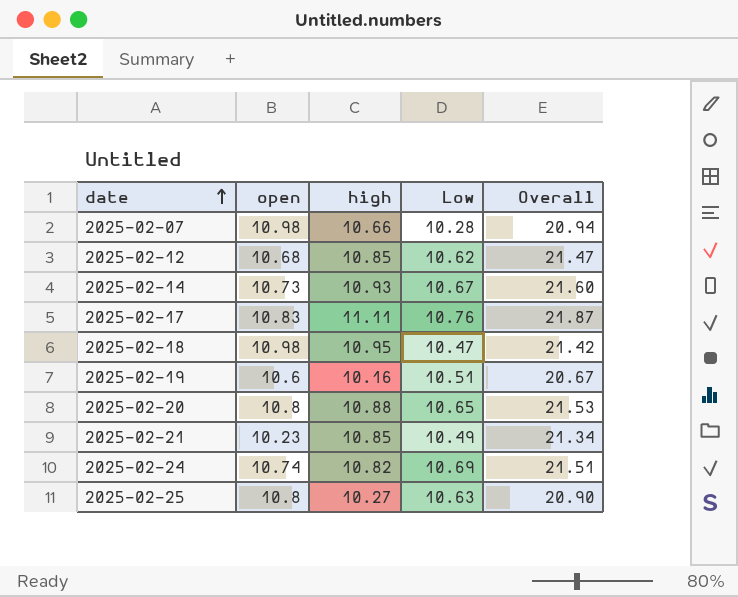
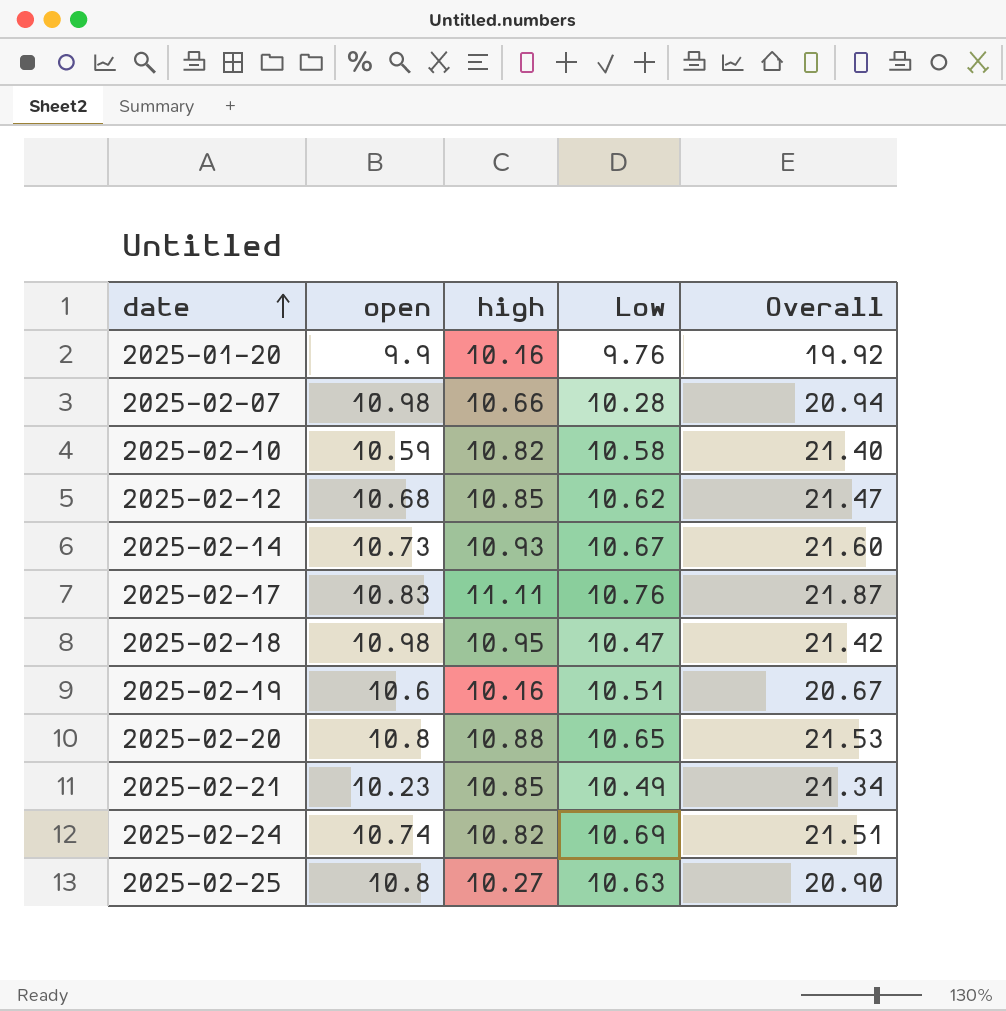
row 2025-01-20: none -> 9.9 | 10.16 | 9.76 | 19.92
row 2025-02-10: none -> 10.59 | 10.82 | 10.58 | 21.40

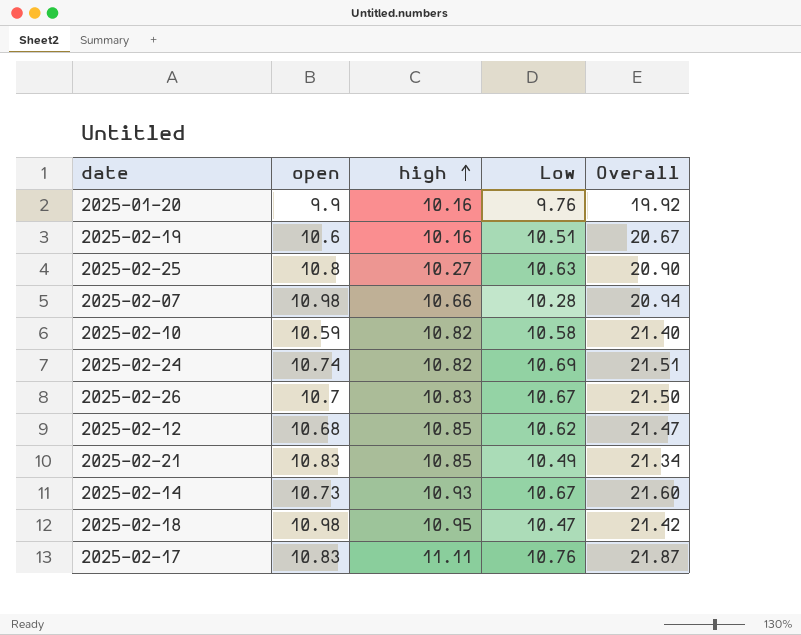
row order: date ascending -> high ascending
row 2025-02-20: 10.8 | 10.88 | 10.65 | 21.53 -> none
row 2025-02-26: none -> 10.7 | 10.83 | 10.67 | 21.50
2025-02-21 | open: 10.23 -> 10.83

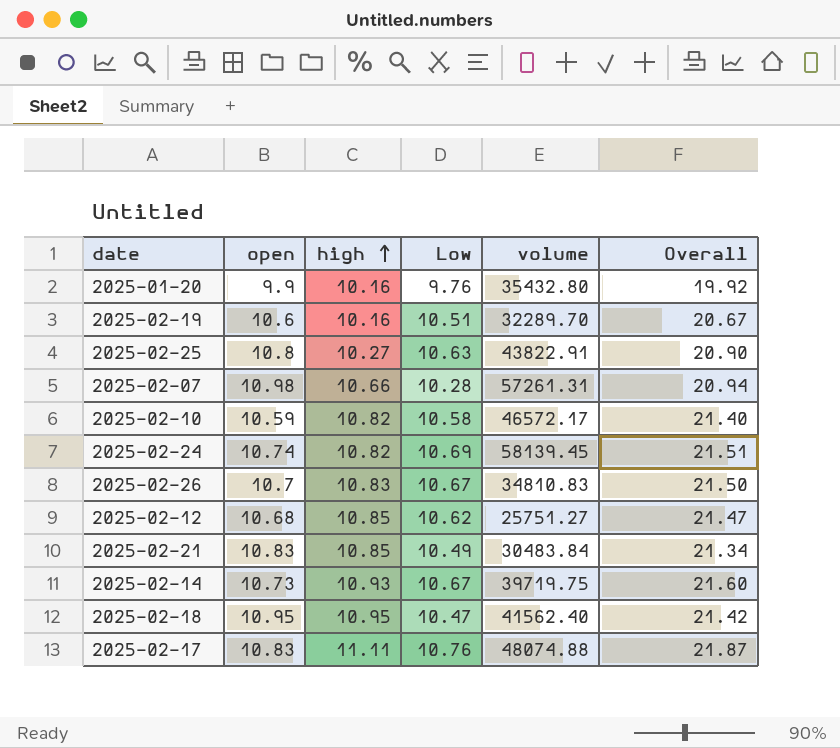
column volume | position: none -> 5
2025-02-18 | open: 10.98 -> 10.95

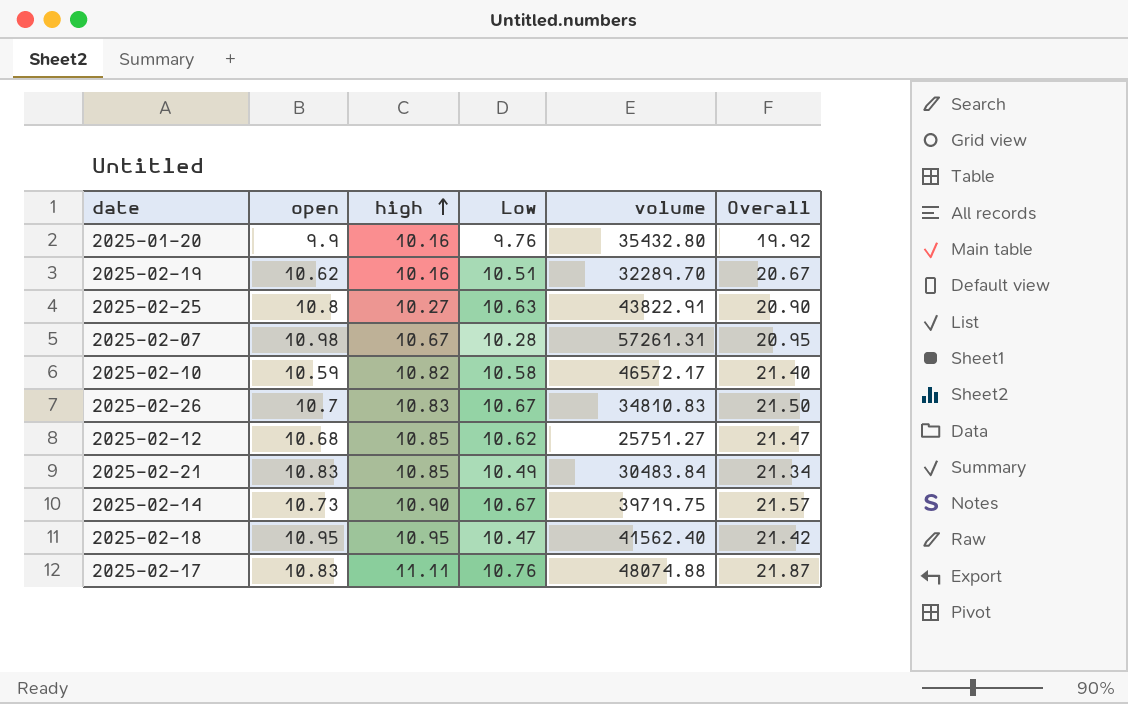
row 2025-02-24: 10.74 | 10.82 | 10.69 | 58139.45 | 21.51 -> none
2025-02-19 | open: 10.6 -> 10.62
2025-02-07 | high: 10.66 -> 10.67
2025-02-07 | Overall: 20.94 -> 20.95
2025-02-14 | high: 10.93 -> 10.90
2025-02-14 | Overall: 21.60 -> 21.57

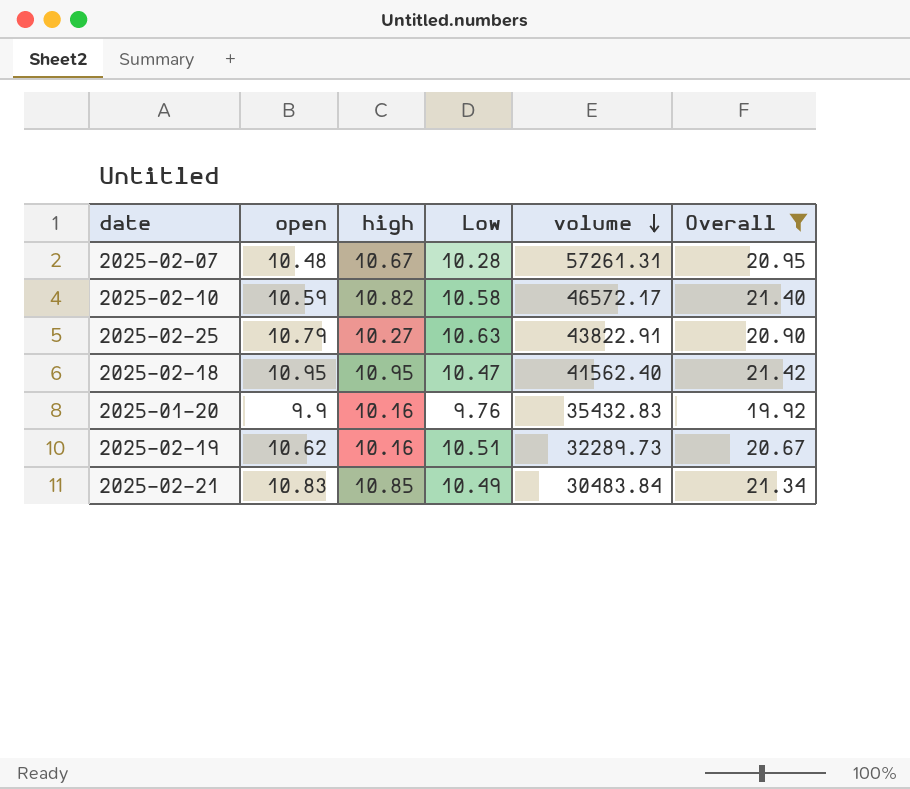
filter: none -> Overall <= 21.42
row order: high ascending -> volume descending
2025-02-07 | open: 10.98 -> 10.48
2025-02-25 | open: 10.8 -> 10.79
2025-01-20 | volume: 35432.80 -> 35432.83
2025-02-19 | volume: 32289.70 -> 32289.73

